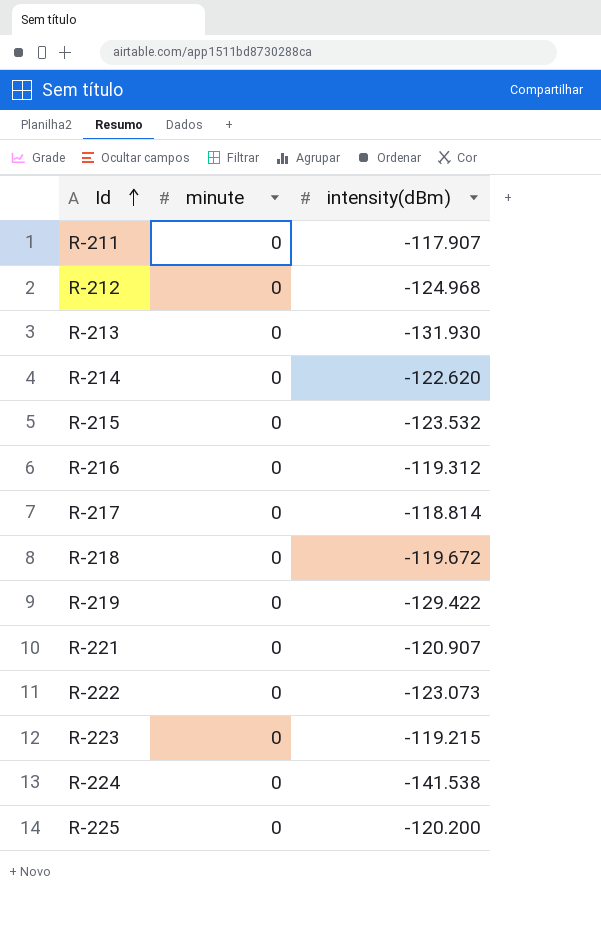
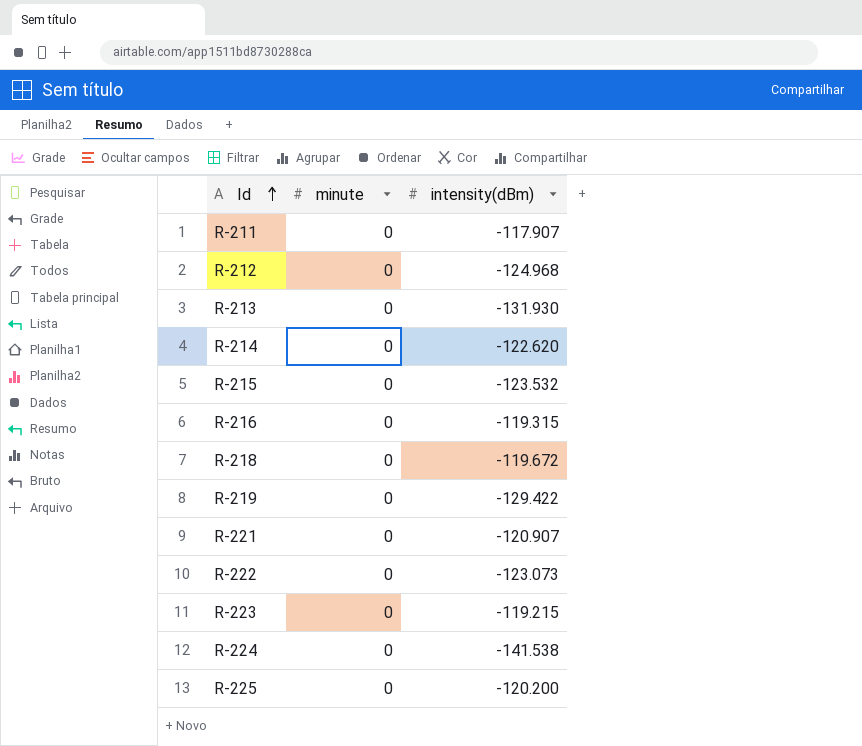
row R-217: 0 | -118.814 -> none
R-216 | intensity(dBm): -119.312 -> -119.315

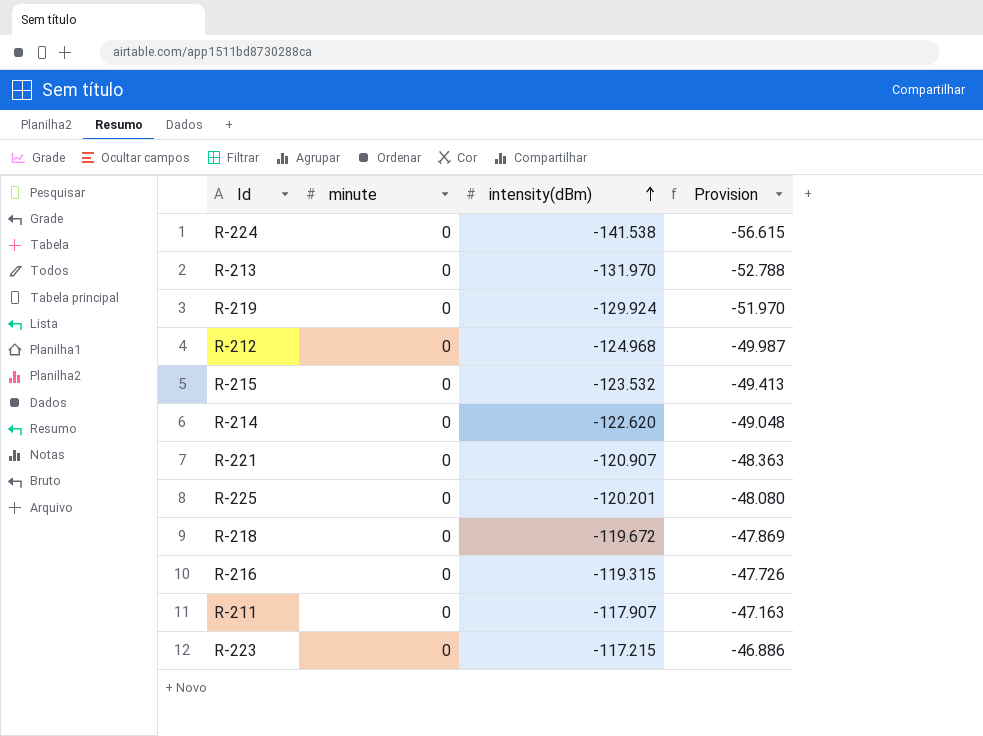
row order: Id ascending -> intensity(dBm) ascending
column Provision | formula: none -> [intensity(dBm)] * 0.4
row R-222: 0 | -123.073 -> none
R-213 | intensity(dBm): -131.930 -> -131.970
R-219 | intensity(dBm): -129.422 -> -129.924
R-225 | intensity(dBm): -120.200 -> -120.201
R-223 | intensity(dBm): -119.215 -> -117.215

